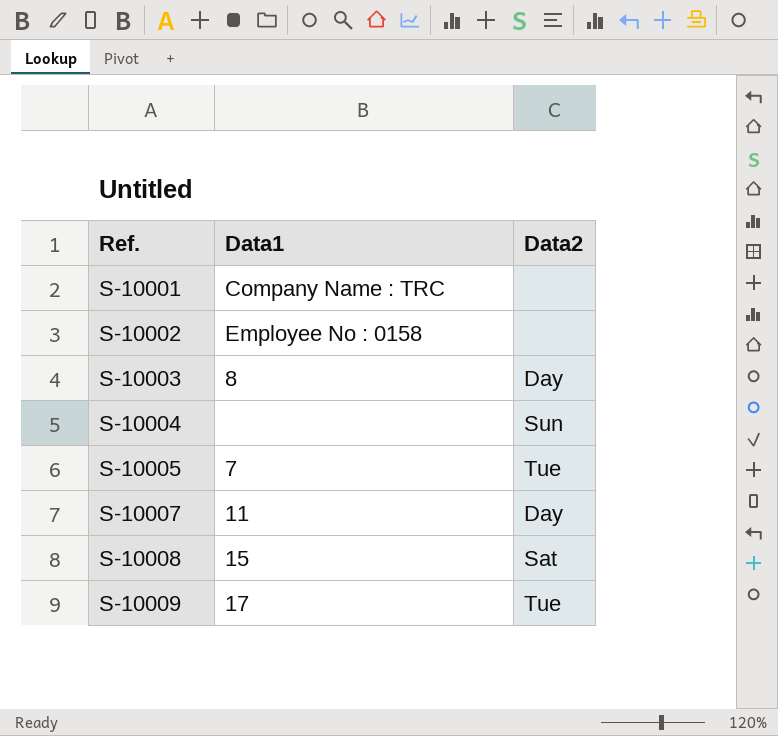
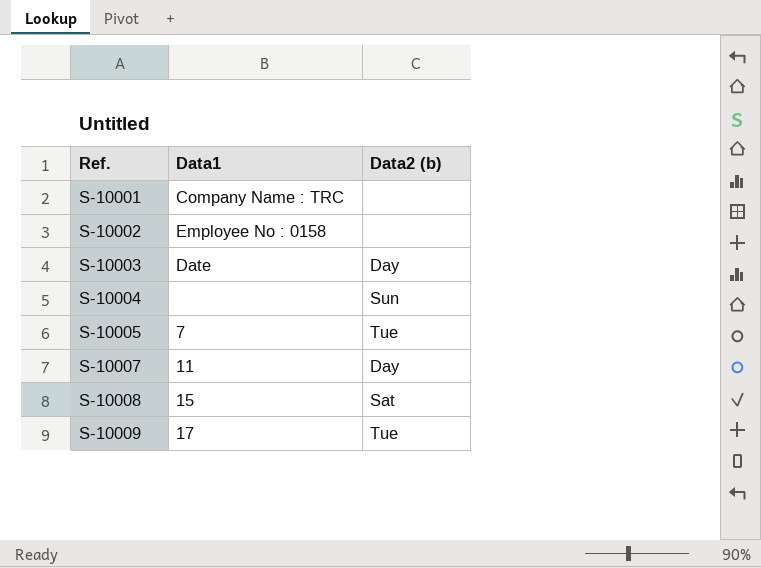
column name: Data2 -> Data2 (b)
S-10003 | Data1: 8 -> Date

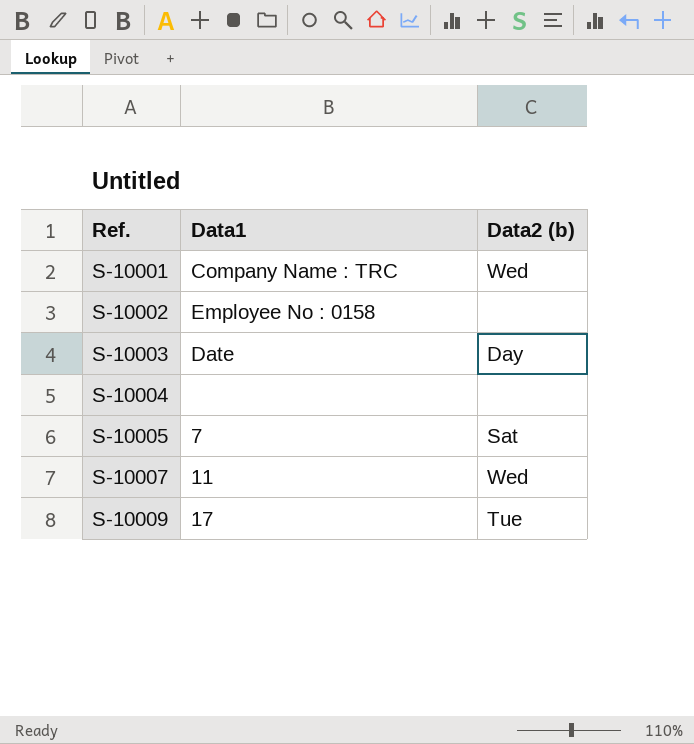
row S-10008: 15 | Sat -> none
S-10001 | Data2 (b): none -> Wed
S-10004 | Data2 (b): Sun -> none
S-10005 | Data2 (b): Tue -> Sat
S-10007 | Data2 (b): Day -> Wed

